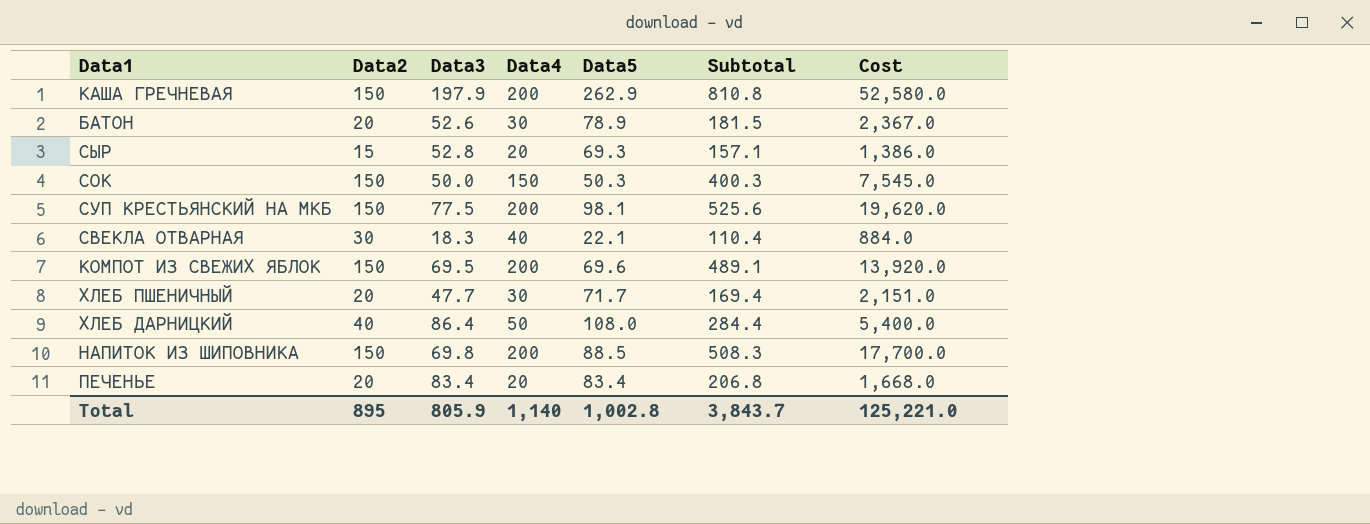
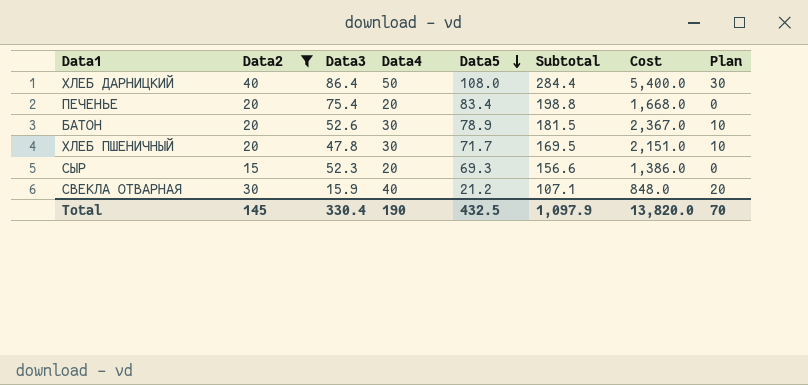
filter: none -> Data2 != 150
row order: none -> Data5 descending
column Plan | formula: none -> [Data4] - 20
ПЕЧЕНЬЕ | Data3: 83.4 -> 75.4
ПЕЧЕНЬЕ | Subtotal: 206.8 -> 198.8
ХЛЕБ ПШЕНИЧНЫЙ | Data3: 47.7 -> 47.8
ХЛЕБ ПШЕНИЧНЫЙ | Subtotal: 169.4 -> 169.5
СЫР | Data3: 52.8 -> 52.3
СЫР | Subtotal: 157.1 -> 156.6
СВЕКЛА ОТВАРНАЯ | Data3: 18.3 -> 15.9
СВЕКЛА ОТВАРНАЯ | Data5: 22.1 -> 21.2
СВЕКЛА ОТВАРНАЯ | Subtotal: 110.4 -> 107.1
СВЕКЛА ОТВАРНАЯ | Cost: 884.0 -> 848.0
Total | Data2: 895 -> 145
Total | Data3: 805.9 -> 330.4
Total | Data4: 1,140 -> 190
Total | Data5: 1,002.8 -> 432.5
Total | Subtotal: 3,843.7 -> 1,097.9
Total | Cost: 125,221.0 -> 13,820.0

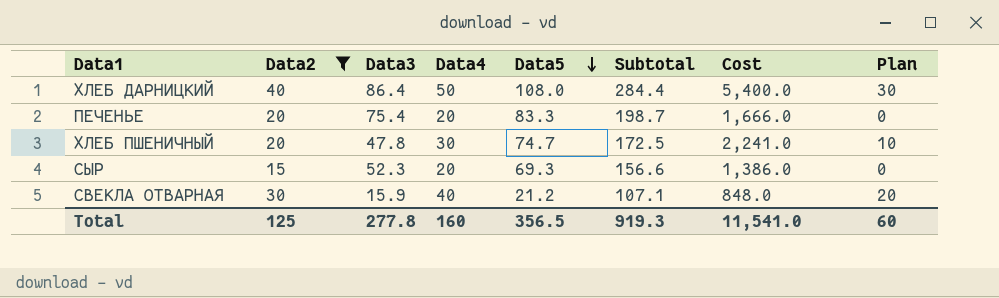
row БАТОН: 20 | 52.6 | 30 | 78.9 | 181.5 | 2,367.0 | 10 -> none
ПЕЧЕНЬЕ | Data5: 83.4 -> 83.3
ПЕЧЕНЬЕ | Subtotal: 198.8 -> 198.7
ПЕЧЕНЬЕ | Cost: 1,668.0 -> 1,666.0
ХЛЕБ ПШЕНИЧНЫЙ | Data5: 71.7 -> 74.7
ХЛЕБ ПШЕНИЧНЫЙ | Subtotal: 169.5 -> 172.5
ХЛЕБ ПШЕНИЧНЫЙ | Cost: 2,151.0 -> 2,241.0
Total | Data2: 145 -> 125
Total | Data3: 330.4 -> 277.8
Total | Data4: 190 -> 160
Total | Data5: 432.5 -> 356.5
Total | Subtotal: 1,097.9 -> 919.3
Total | Cost: 13,820.0 -> 11,541.0
Total | Plan: 70 -> 60

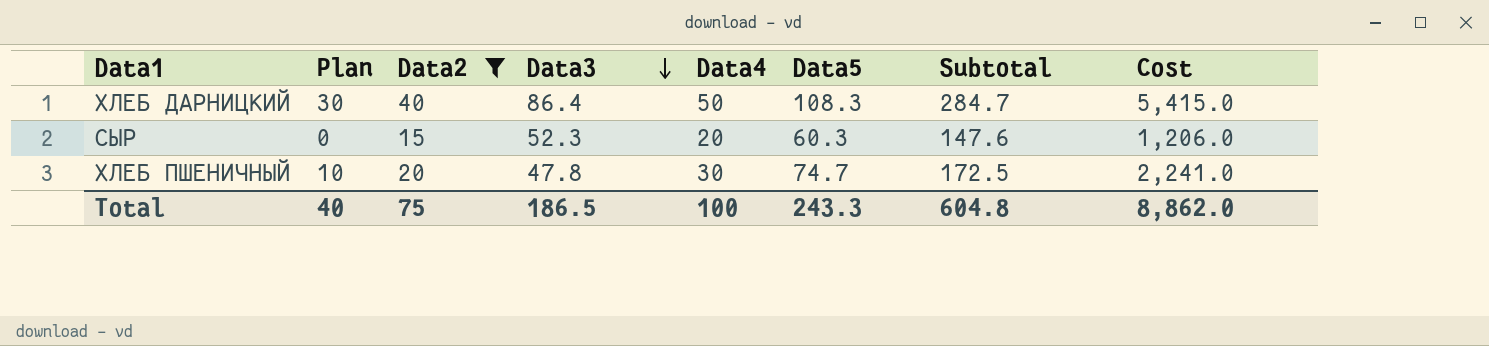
row order: Data5 descending -> Data3 descending
column Plan | position: 8 -> 2
row ПЕЧЕНЬЕ: 20 | 75.4 | 20 | 83.3 | 198.7 | 1,666.0 | 0 -> none
row СВЕКЛА ОТВАРНАЯ: 30 | 15.9 | 40 | 21.2 | 107.1 | 848.0 | 20 -> none
ХЛЕБ ДАРНИЦКИЙ | Data5: 108.0 -> 108.3
ХЛЕБ ДАРНИЦКИЙ | Subtotal: 284.4 -> 284.7
ХЛЕБ ДАРНИЦКИЙ | Cost: 5,400.0 -> 5,415.0
СЫР | Data5: 69.3 -> 60.3
СЫР | Subtotal: 156.6 -> 147.6
СЫР | Cost: 1,386.0 -> 1,206.0
Total | Plan: 60 -> 40
Total | Data2: 125 -> 75
Total | Data3: 277.8 -> 186.5
Total | Data4: 160 -> 100
Total | Data5: 356.5 -> 243.3
Total | Subtotal: 919.3 -> 604.8
Total | Cost: 11,541.0 -> 8,862.0

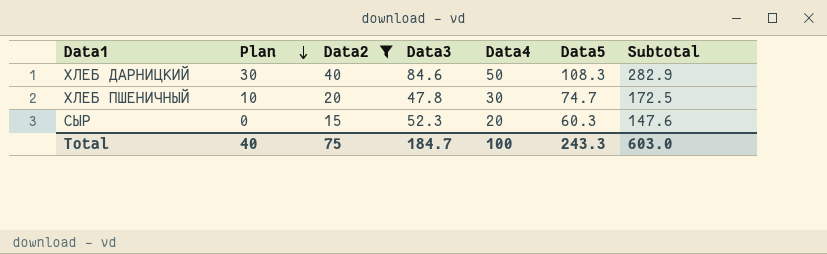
row order: Data3 descending -> Plan descending
column Cost | formula: [Data4] * [Data5] -> none
ХЛЕБ ДАРНИЦКИЙ | Data3: 86.4 -> 84.6
ХЛЕБ ДАРНИЦКИЙ | Subtotal: 284.7 -> 282.9
Total | Data3: 186.5 -> 184.7
Total | Subtotal: 604.8 -> 603.0

